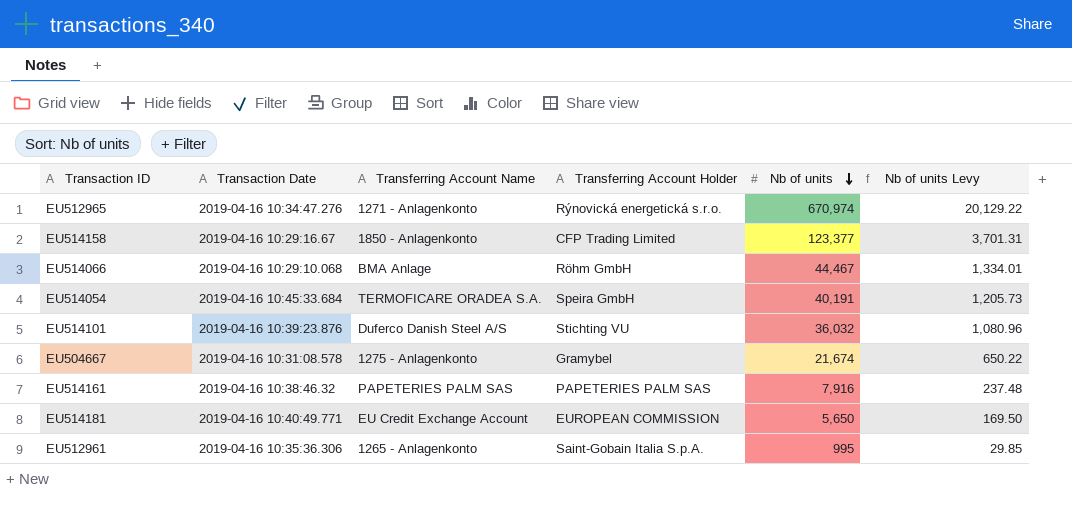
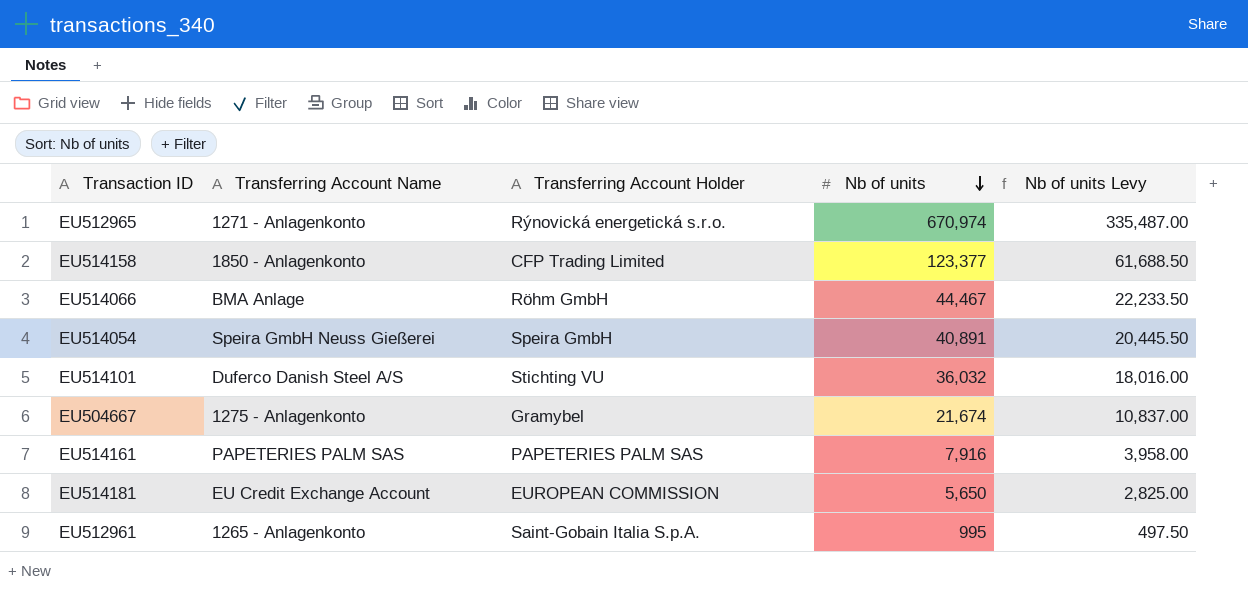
column Transaction Date | position: 2 -> none
column Nb of units Levy | formula: [Nb of units] * 0.03 -> [Nb of units] * 0.5
EU514054 | Transferring Account Name: TERMOFICARE ORADEA S.A. -> Speira GmbH Neuss Gießerei
EU514054 | Nb of units: 40,191 -> 40,891

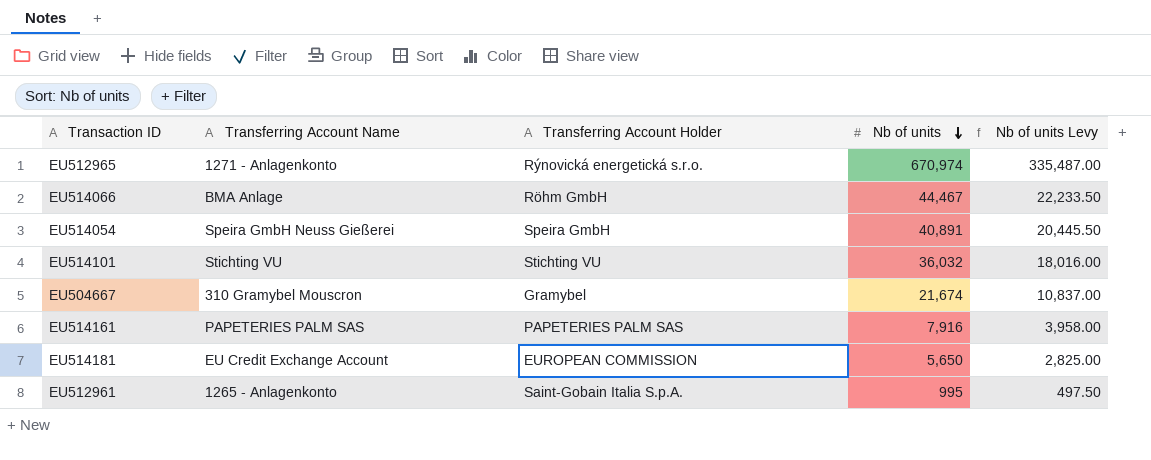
row EU514158: 1850 - Anlagenkonto | CFP Trading Limited | 123,377 | 61,688.50 -> none
EU514101 | Transferring Account Name: Duferco Danish Steel A/S -> Stichting VU
EU504667 | Transferring Account Name: 1275 - Anlagenkonto -> 310 Gramybel Mouscron

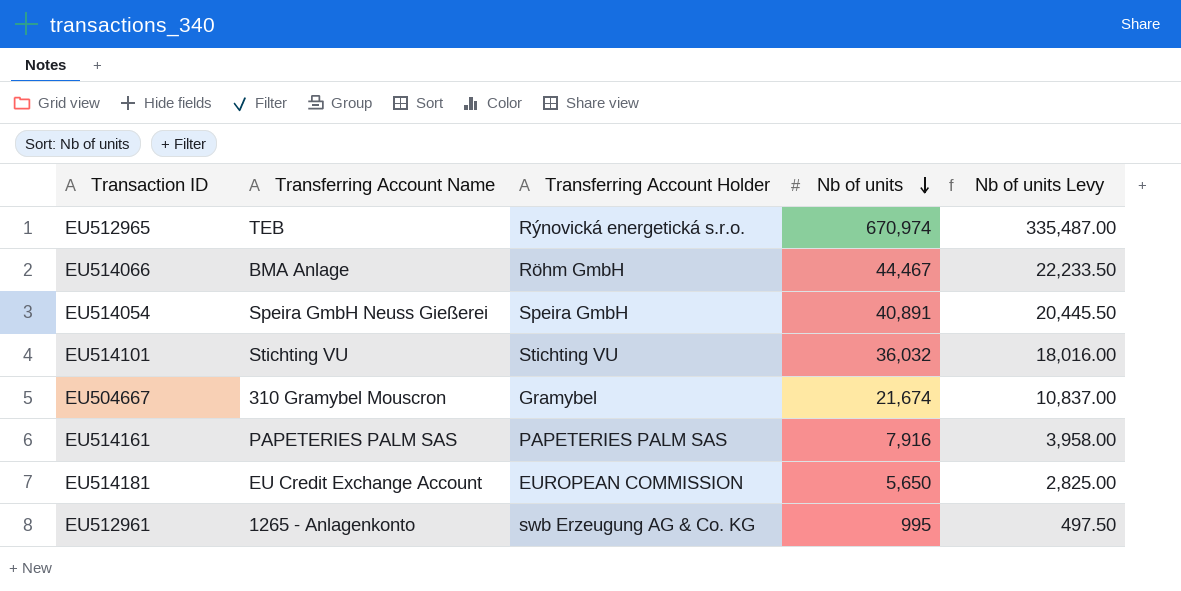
EU512965 | Transferring Account Name: 1271 - Anlagenkonto -> TEB
EU512961 | Transferring Account Holder: Saint-Gobain Italia S.p.A. -> swb Erzeugung AG & Co. KG

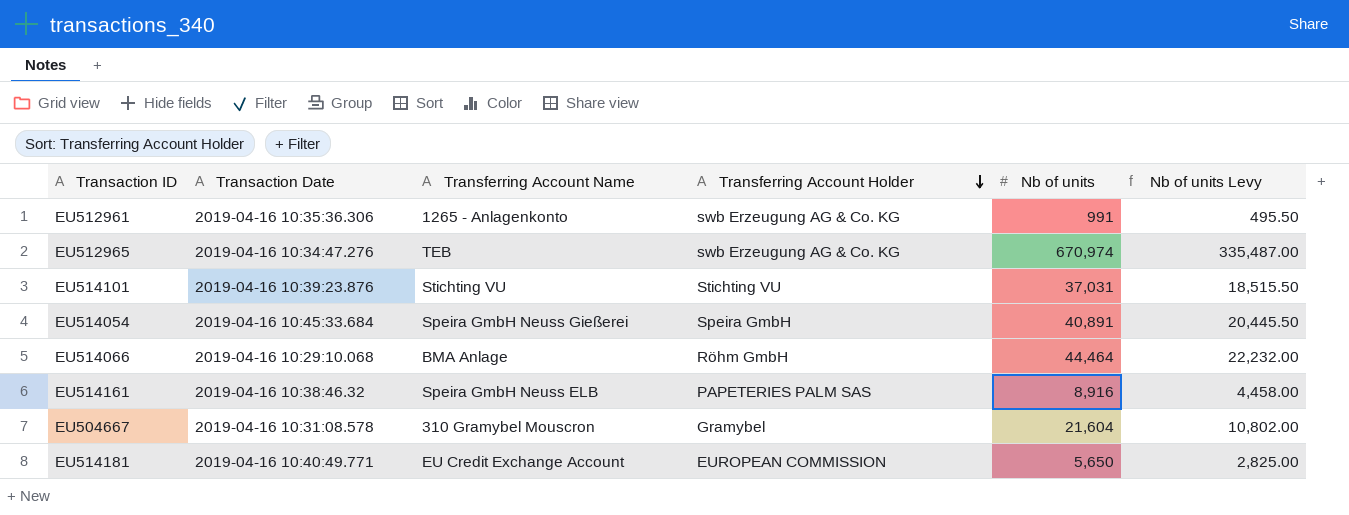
row order: Nb of units descending -> Transferring Account Holder descending
column Transaction Date | position: none -> 2
EU512961 | Nb of units: 995 -> 991
EU512961 | Nb of units Levy: 497.50 -> 495.50
EU512965 | Transferring Account Holder: Rýnovická energetická s.r.o. -> swb Erzeugung AG & Co. KG
EU514101 | Nb of units: 36,032 -> 37,031
EU514101 | Nb of units Levy: 18,016.00 -> 18,515.50
EU514066 | Nb of units: 44,467 -> 44,464
EU514066 | Nb of units Levy: 22,233.50 -> 22,232.00
EU514161 | Transferring Account Name: PAPETERIES PALM SAS -> Speira GmbH Neuss ELB
EU514161 | Nb of units: 7,916 -> 8,916
EU514161 | Nb of units Levy: 3,958.00 -> 4,458.00
EU504667 | Nb of units: 21,674 -> 21,604
EU504667 | Nb of units Levy: 10,837.00 -> 10,802.00

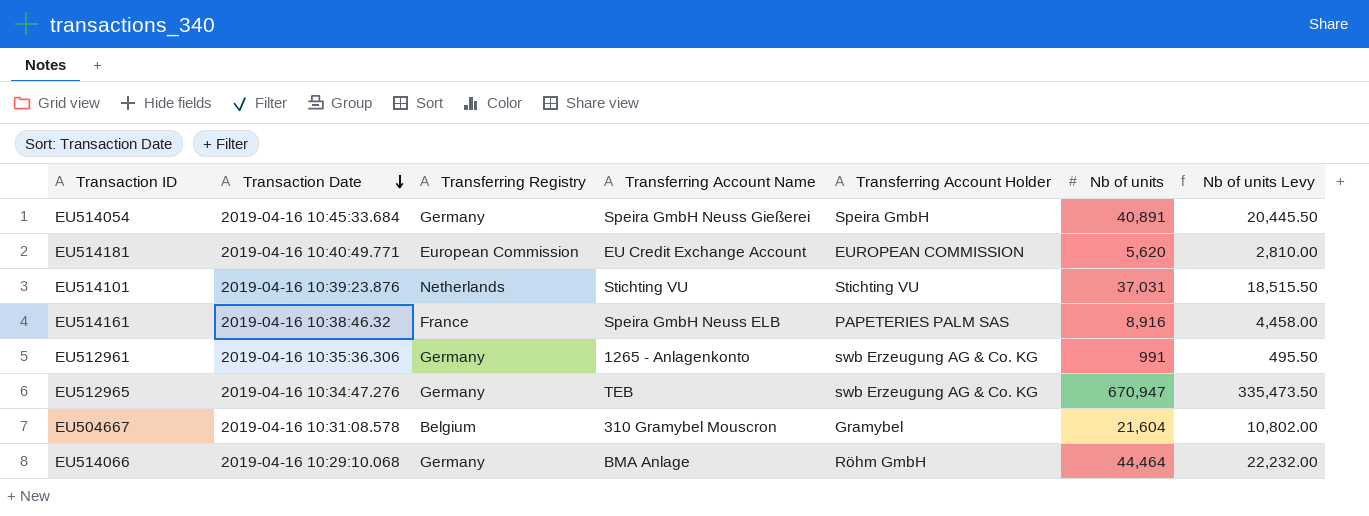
row order: Transferring Account Holder descending -> Transaction Date descending
column Transferring Registry | position: none -> 3
EU514181 | Nb of units: 5,650 -> 5,620
EU514181 | Nb of units Levy: 2,825.00 -> 2,810.00
EU512965 | Nb of units: 670,974 -> 670,947
EU512965 | Nb of units Levy: 335,487.00 -> 335,473.50

